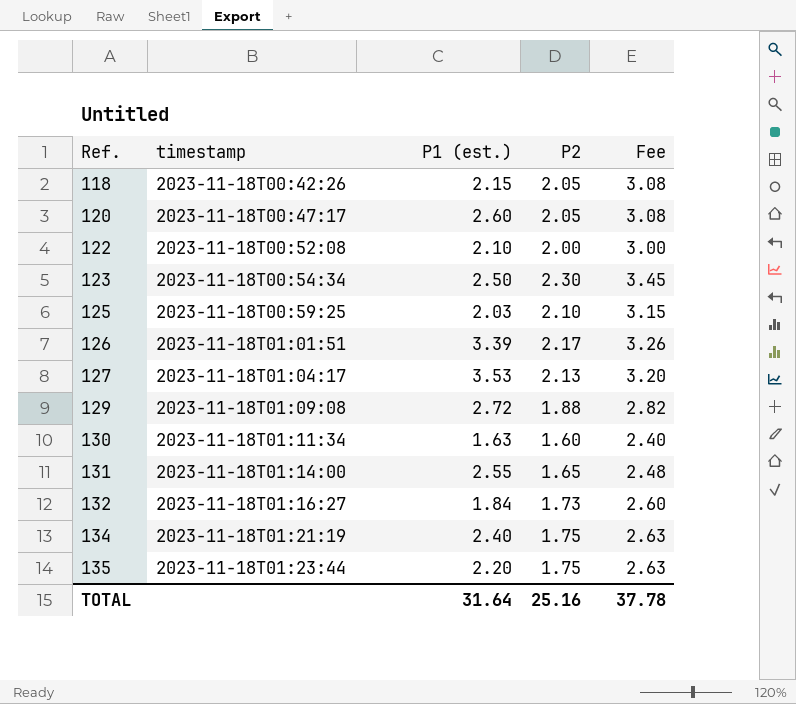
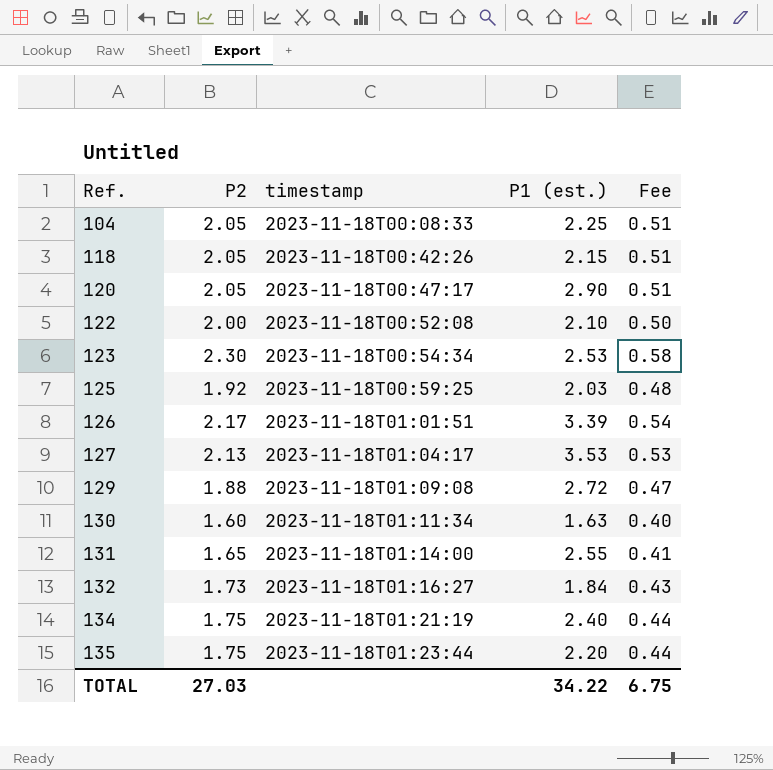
column P2 | position: 4 -> 2
column Fee | formula: [P2] * 1.5 -> [P2] * 0.25
row 104: none -> 2.05 | 2023-11-18T00:08:33 | 2.25 | 0.51
120 | P1 (est.): 2.60 -> 2.90
123 | P1 (est.): 2.50 -> 2.53
125 | P2: 2.10 -> 1.92
TOTAL | P2: 25.16 -> 27.03
TOTAL | P1 (est.): 31.64 -> 34.22
TOTAL | Fee: 37.78 -> 6.75

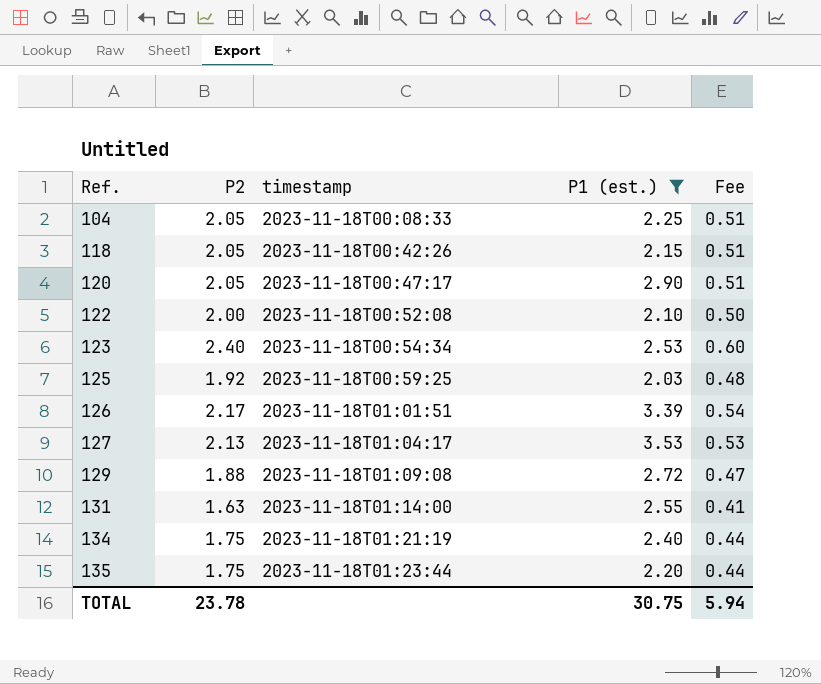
filter: none -> P1 (est.) >= 2.03
123 | P2: 2.30 -> 2.40
123 | Fee: 0.58 -> 0.60
131 | P2: 1.65 -> 1.63
TOTAL | P2: 27.03 -> 23.78
TOTAL | P1 (est.): 34.22 -> 30.75
TOTAL | Fee: 6.75 -> 5.94

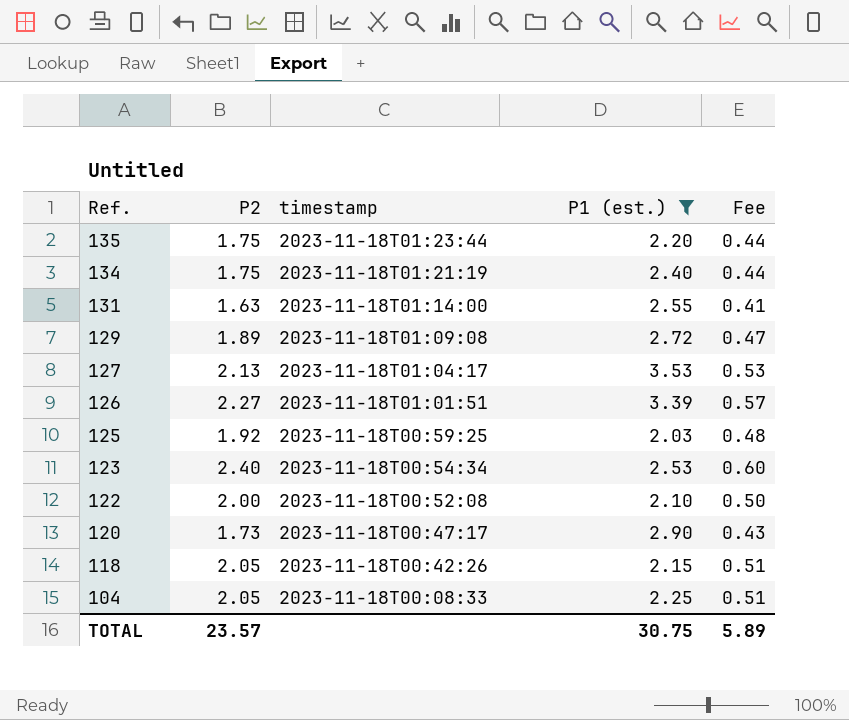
row order: Ref. ascending -> Ref. descending
129 | P2: 1.88 -> 1.89
126 | P2: 2.17 -> 2.27
126 | Fee: 0.54 -> 0.57
120 | P2: 2.05 -> 1.73
120 | Fee: 0.51 -> 0.43
TOTAL | P2: 23.78 -> 23.57
TOTAL | Fee: 5.94 -> 5.89

